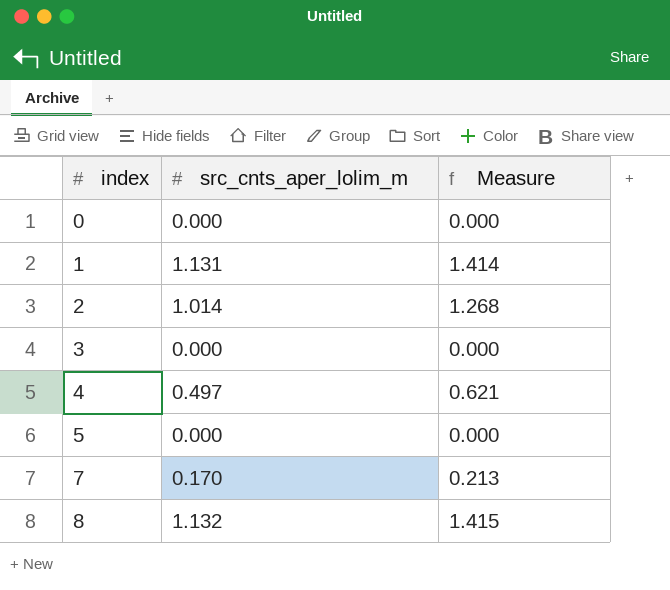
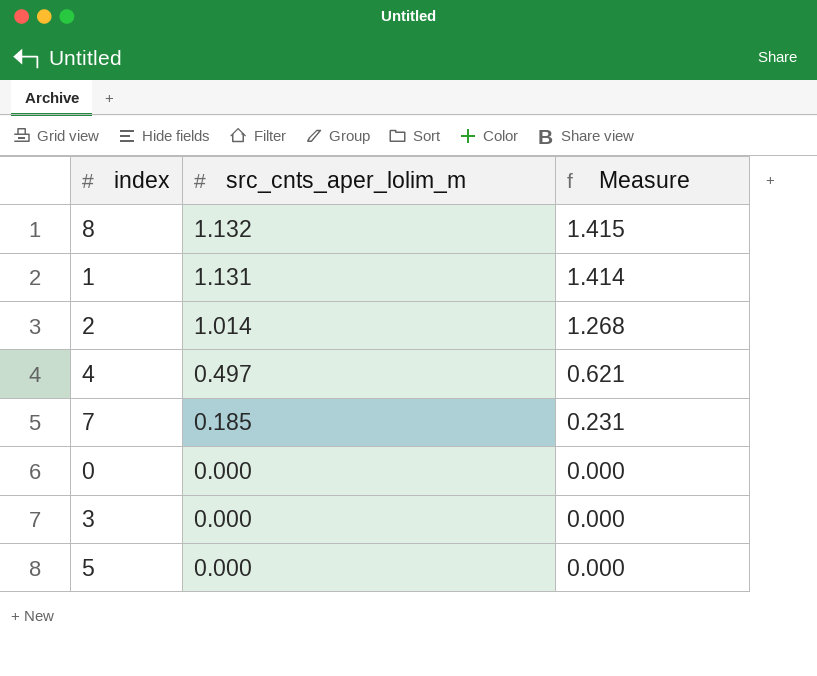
row order: index ascending -> src_cnts_aper_lolim_m descending
7 | src_cnts_aper_lolim_m: 0.170 -> 0.185
7 | Measure: 0.213 -> 0.231

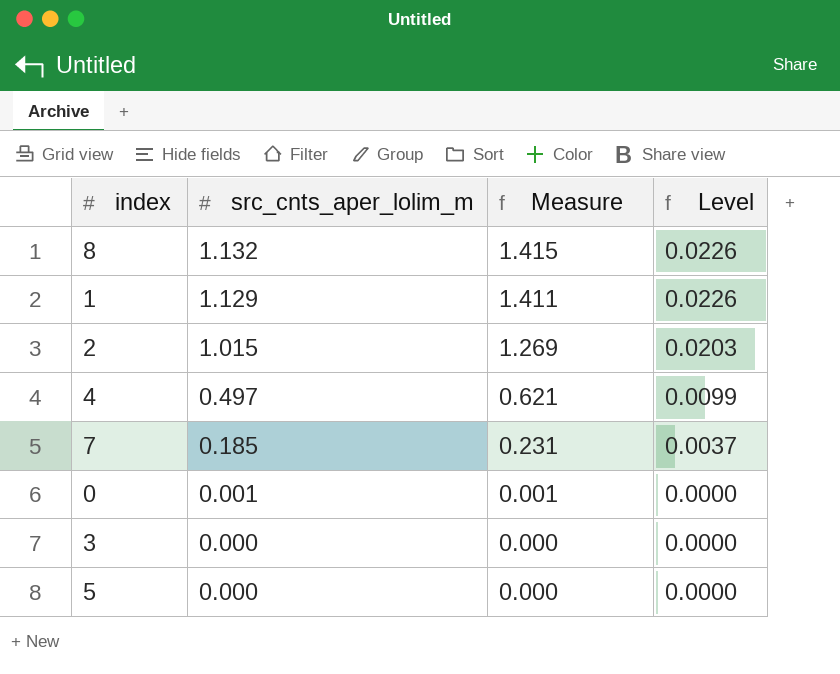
column Level | formula: none -> [src_cnts_aper_lolim_m] * 0.02
1 | src_cnts_aper_lolim_m: 1.131 -> 1.129
1 | Measure: 1.414 -> 1.411
2 | src_cnts_aper_lolim_m: 1.014 -> 1.015
2 | Measure: 1.268 -> 1.269
0 | src_cnts_aper_lolim_m: 0.000 -> 0.001
0 | Measure: 0.000 -> 0.001

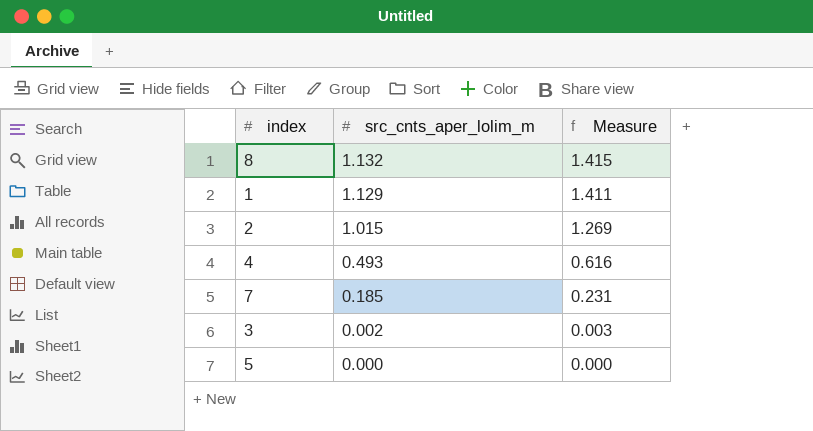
column Level | formula: [src_cnts_aper_lolim_m] * 0.02 -> none
row 0: 0.001 | 0.001 | 0.0000 -> none
4 | src_cnts_aper_lolim_m: 0.497 -> 0.493
4 | Measure: 0.621 -> 0.616
3 | src_cnts_aper_lolim_m: 0.000 -> 0.002
3 | Measure: 0.000 -> 0.003

